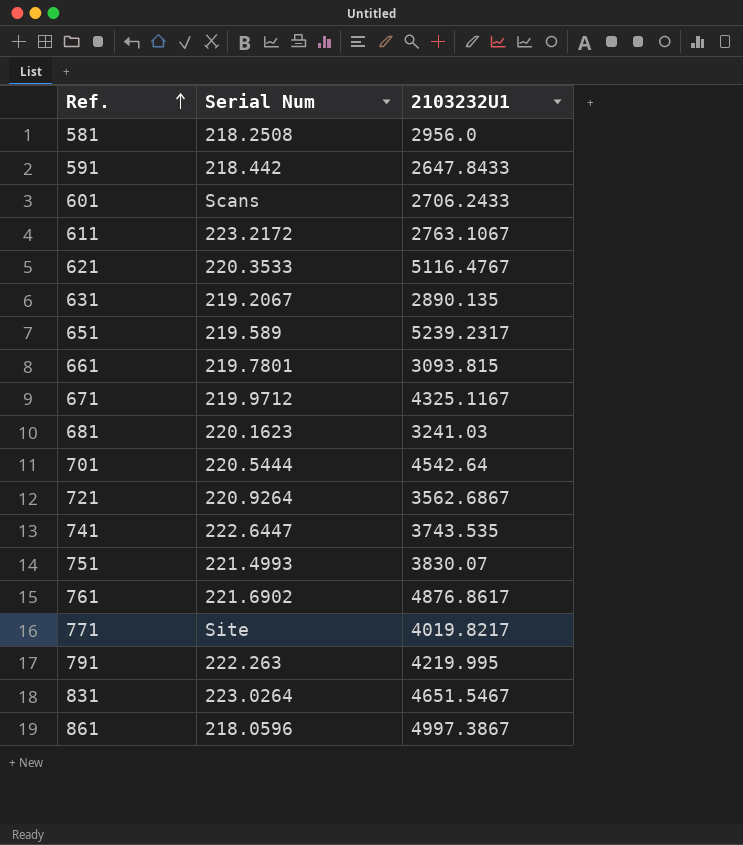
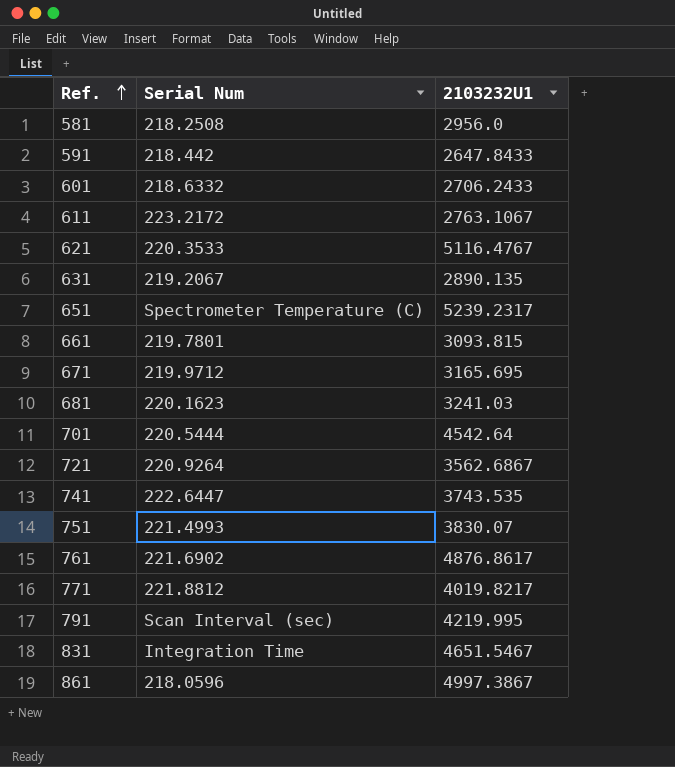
601 | Serial Num: Scans -> 218.6332
651 | Serial Num: 219.589 -> Spectrometer Temperature (C)
671 | 2103232U1: 4325.1167 -> 3165.695
771 | Serial Num: Site -> 221.8812
791 | Serial Num: 222.263 -> Scan Interval (sec)
831 | Serial Num: 223.0264 -> Integration Time

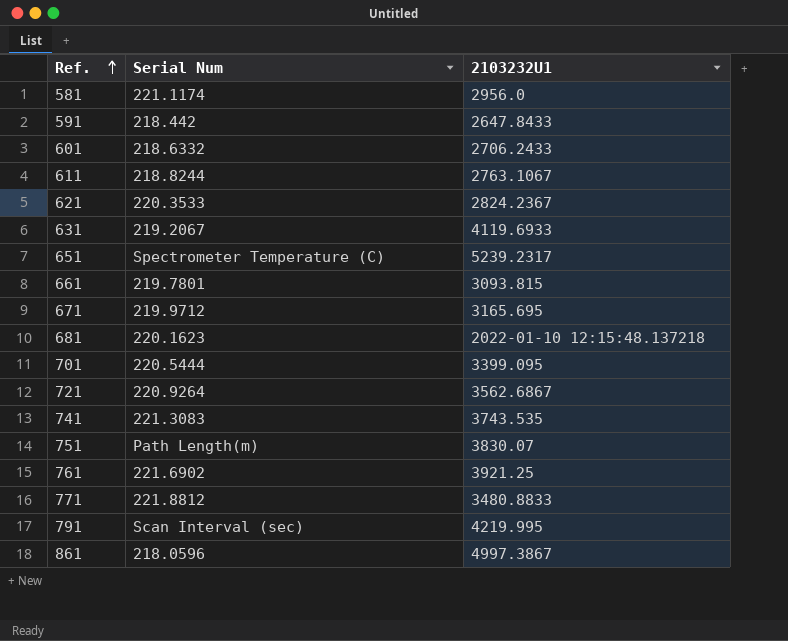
row 831: Integration Time | 4651.5467 -> none
581 | Serial Num: 218.2508 -> 221.1174
611 | Serial Num: 223.2172 -> 218.8244
621 | 2103232U1: 5116.4767 -> 2824.2367
631 | 2103232U1: 2890.135 -> 4119.6933
681 | 2103232U1: 3241.03 -> 2022-01-10 12:15:48.137218
701 | 2103232U1: 4542.64 -> 3399.095
741 | Serial Num: 222.6447 -> 221.3083
751 | Serial Num: 221.4993 -> Path Length(m)
761 | 2103232U1: 4876.8617 -> 3921.25
771 | 2103232U1: 4019.8217 -> 3480.8833

